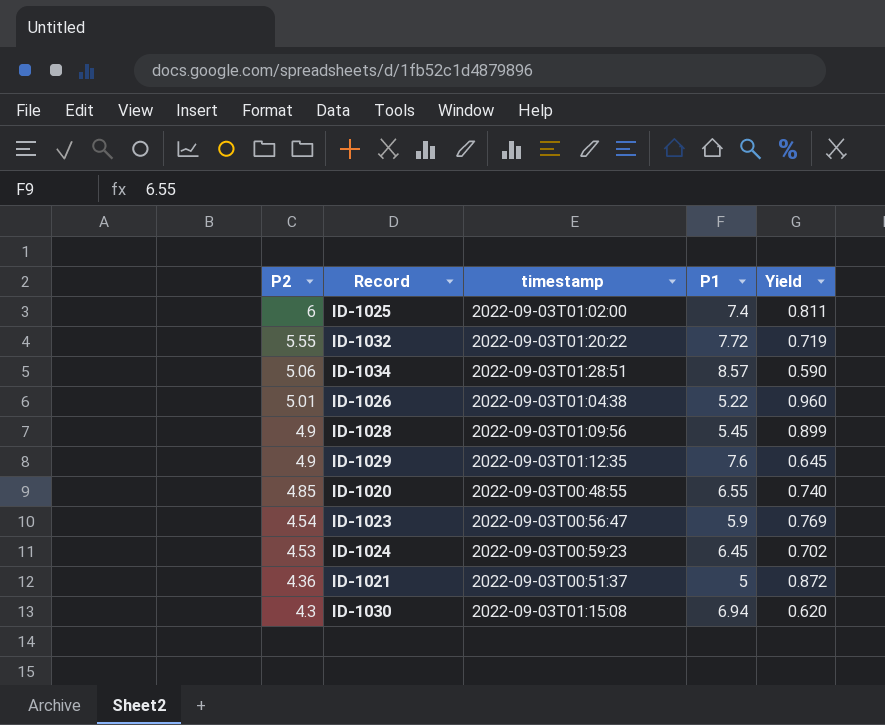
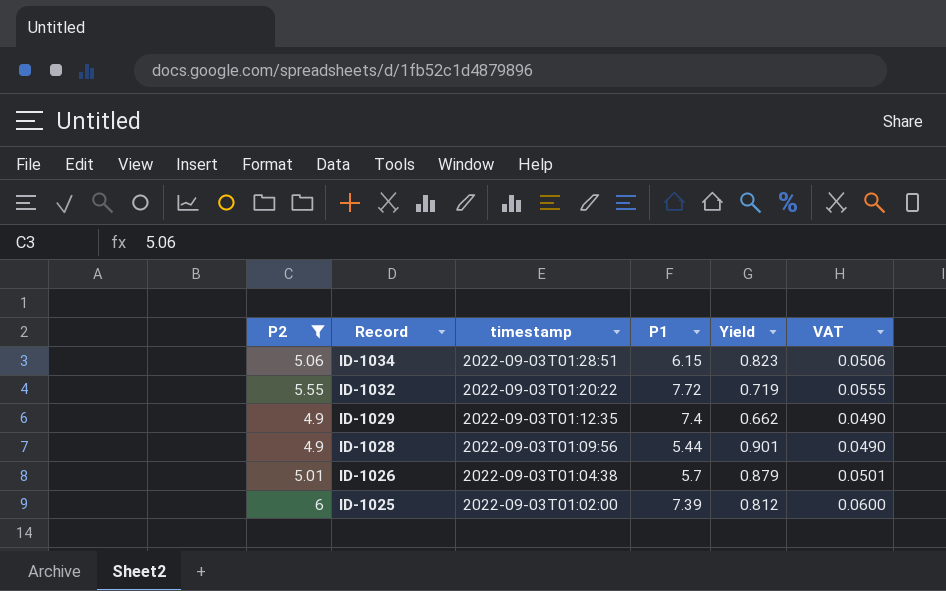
filter: none -> P2 >= 4.9
row order: P2 descending -> Record descending
column VAT | formula: none -> [P2] * 0.01
ID-1034 | P1: 8.57 -> 6.15
ID-1034 | Yield: 0.590 -> 0.823
ID-1029 | P1: 7.6 -> 7.4
ID-1029 | Yield: 0.645 -> 0.662
ID-1028 | P1: 5.45 -> 5.44
ID-1028 | Yield: 0.899 -> 0.901
ID-1026 | P1: 5.22 -> 5.7
ID-1026 | Yield: 0.960 -> 0.879
ID-1025 | P1: 7.4 -> 7.39
ID-1025 | Yield: 0.811 -> 0.812

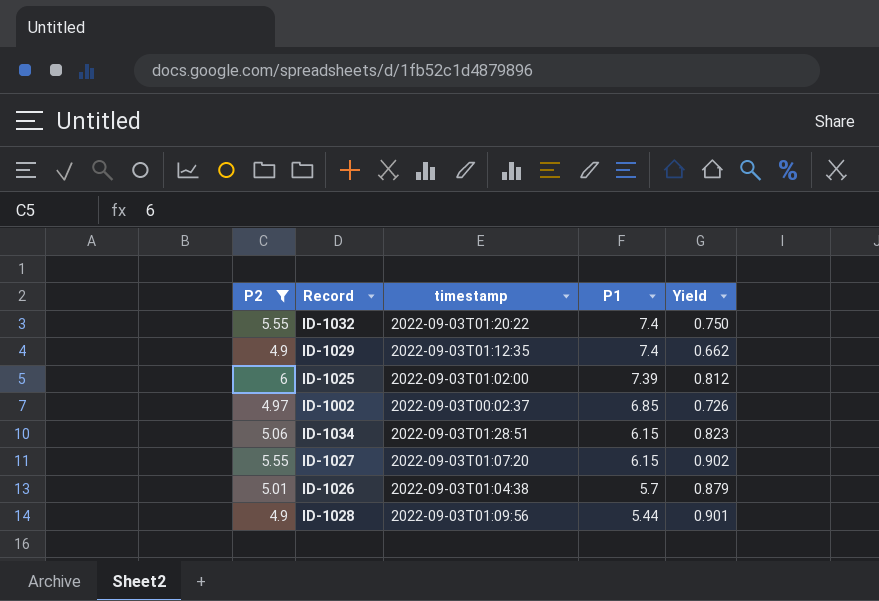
row order: Record descending -> P1 descending
column VAT | formula: [P2] * 0.01 -> none
ID-1032 | P1: 7.72 -> 7.4
ID-1032 | Yield: 0.719 -> 0.750
row ID-1002: none -> 4.97 | 2022-09-03T00:02:37 | 6.85 | 0.726
row ID-1027: none -> 5.55 | 2022-09-03T01:07:20 | 6.15 | 0.902

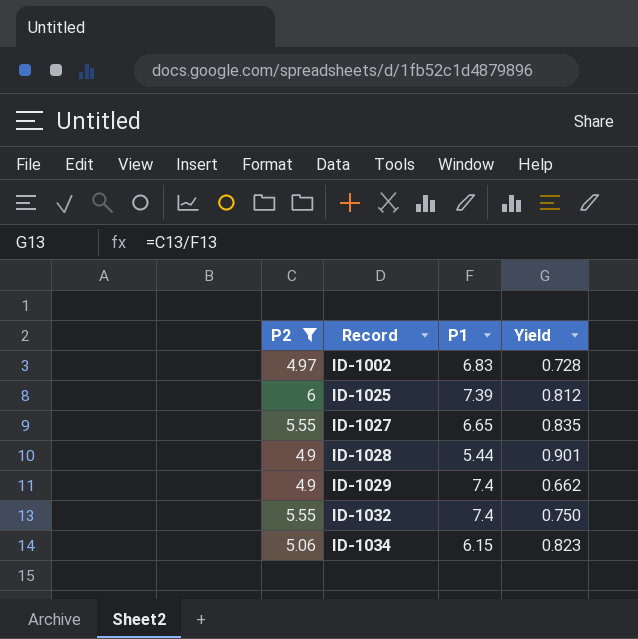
row order: P1 descending -> Record ascending
column timestamp | position: 3 -> none
row ID-1026: 5.01 | 2022-09-03T01:04:38 | 5.7 | 0.879 -> none
ID-1002 | P1: 6.85 -> 6.83
ID-1002 | Yield: 0.726 -> 0.728
ID-1027 | P1: 6.15 -> 6.65
ID-1027 | Yield: 0.902 -> 0.835

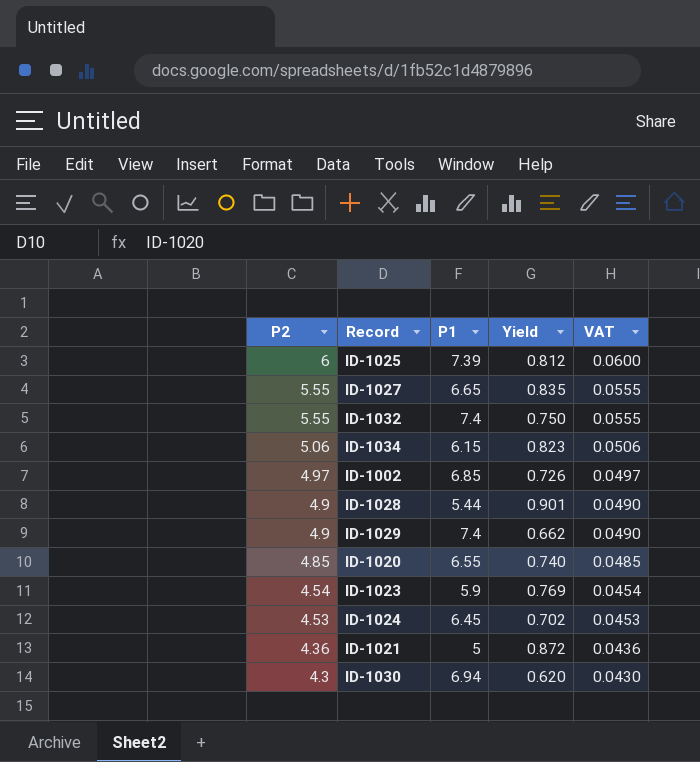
filter: P2 >= 4.9 -> none
row order: Record ascending -> P2 descending
column VAT | formula: none -> [P2] * 0.01
ID-1002 | P1: 6.83 -> 6.85
ID-1002 | Yield: 0.728 -> 0.726

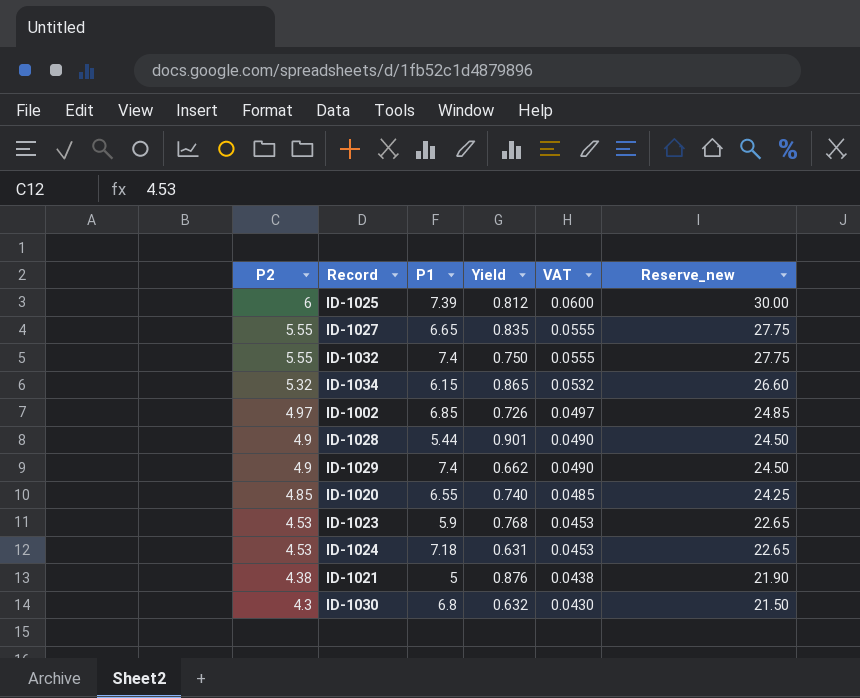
column Reserve_new | formula: none -> [P2] * 5
ID-1034 | P2: 5.06 -> 5.32
ID-1034 | Yield: 0.823 -> 0.865
ID-1034 | VAT: 0.0506 -> 0.0532
ID-1023 | P2: 4.54 -> 4.53
ID-1023 | Yield: 0.769 -> 0.768
ID-1023 | VAT: 0.0454 -> 0.0453
ID-1024 | P1: 6.45 -> 7.18
ID-1024 | Yield: 0.702 -> 0.631
ID-1021 | P2: 4.36 -> 4.38
ID-1021 | Yield: 0.872 -> 0.876
ID-1021 | VAT: 0.0436 -> 0.0438
ID-1030 | P1: 6.94 -> 6.8
ID-1030 | Yield: 0.620 -> 0.632

